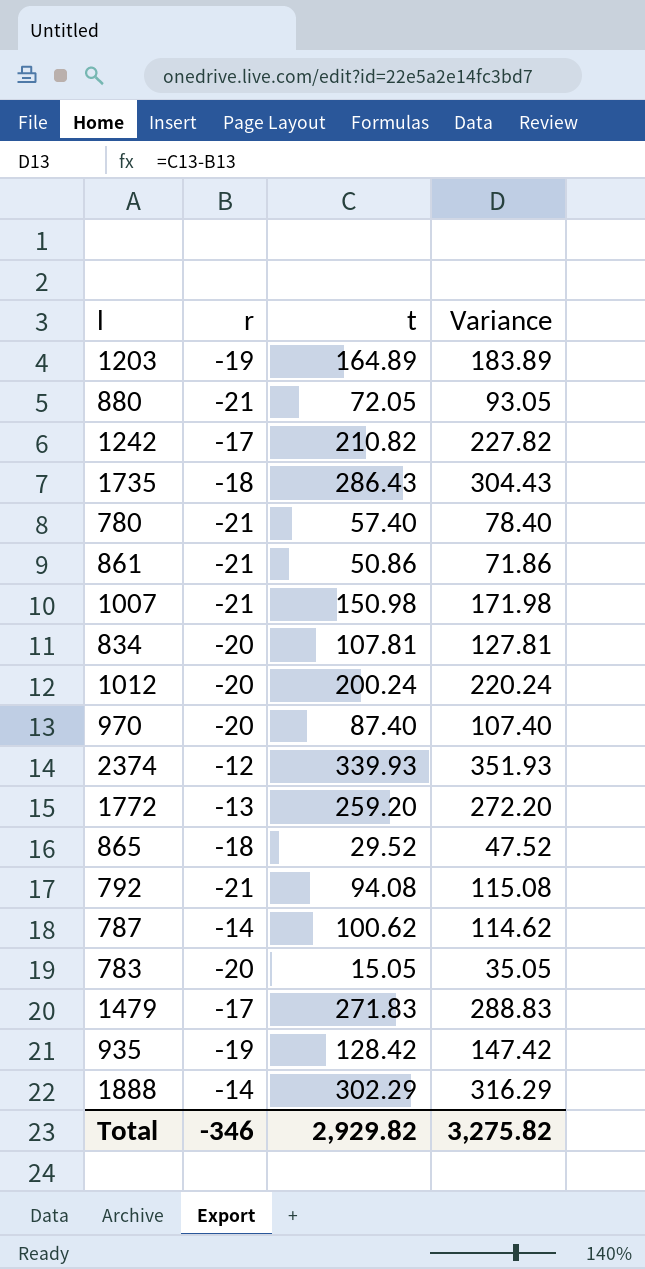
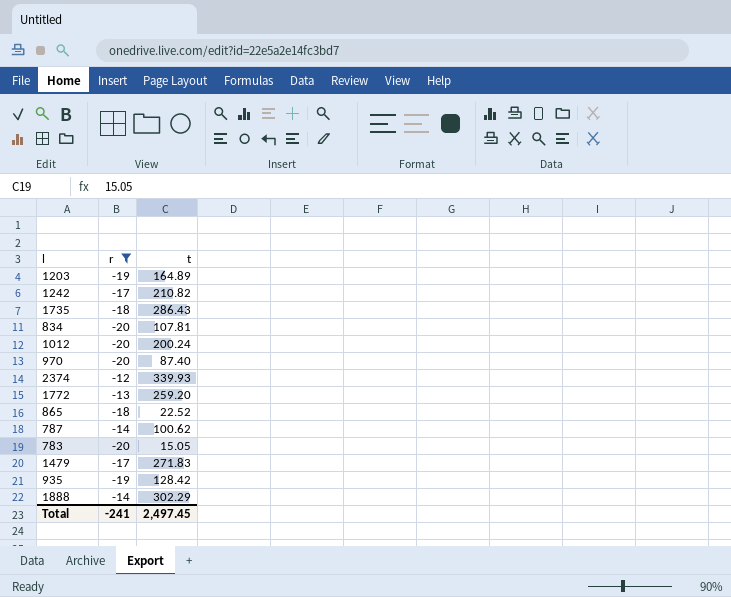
filter: none -> r != -21
column Variance | formula: [t] - [r] -> none
865 | t: 29.52 -> 22.52
Total | r: -346 -> -241
Total | t: 2,929.82 -> 2,497.45

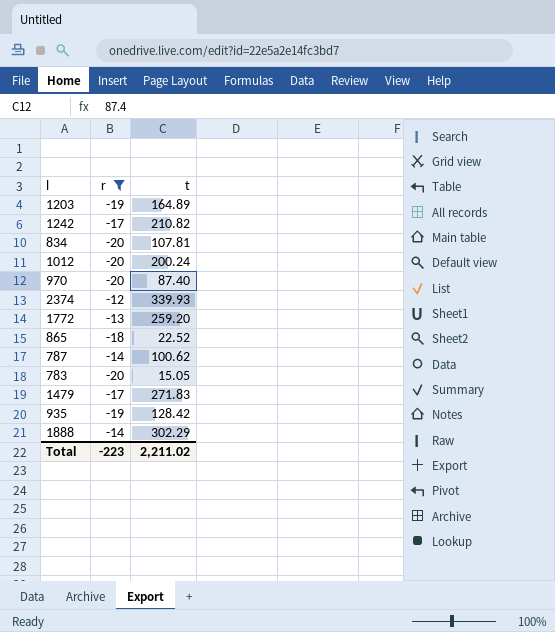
row 1735: -18 | 286.43 -> none
Total | r: -241 -> -223
Total | t: 2,497.45 -> 2,211.02

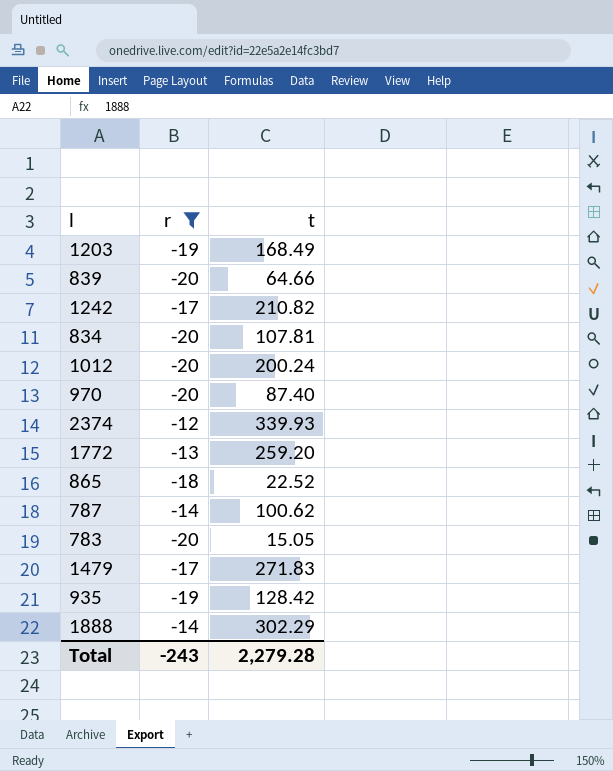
1203 | t: 164.89 -> 168.49
row 839: none -> -20 | 64.66
Total | r: -223 -> -243
Total | t: 2,211.02 -> 2,279.28

